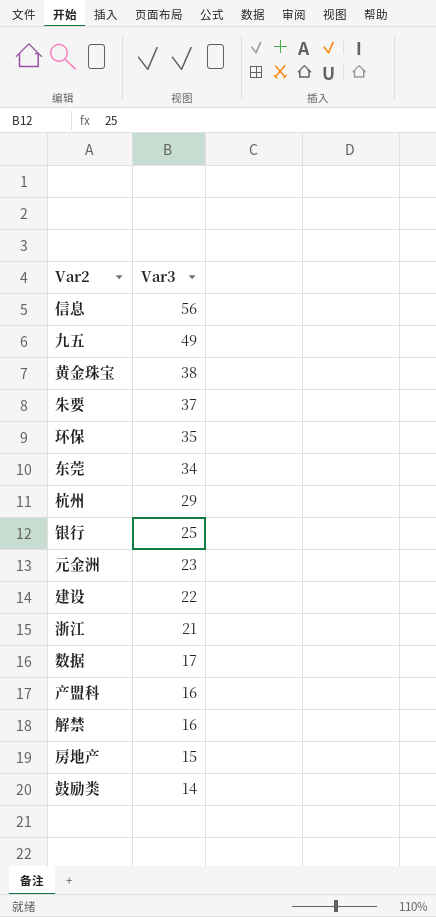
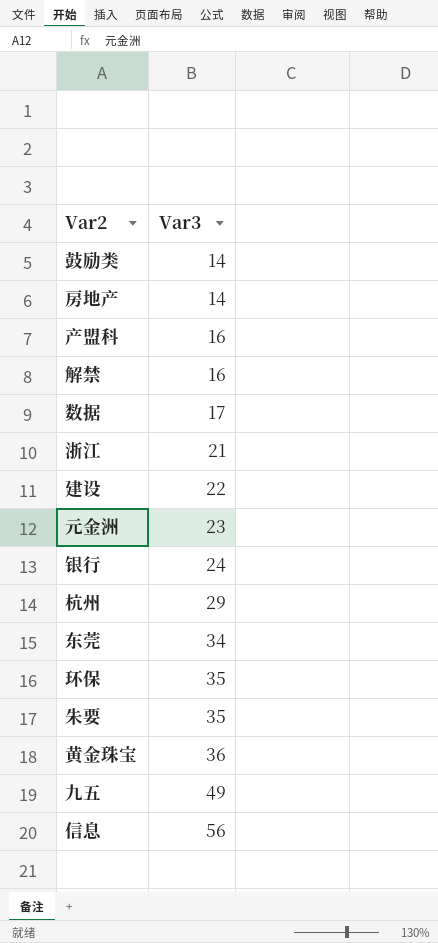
row order: Var3 descending -> Var3 ascending
房地产 | Var3: 15 -> 14
银行 | Var3: 25 -> 24
朱要 | Var3: 37 -> 35
黄金珠宝 | Var3: 38 -> 36

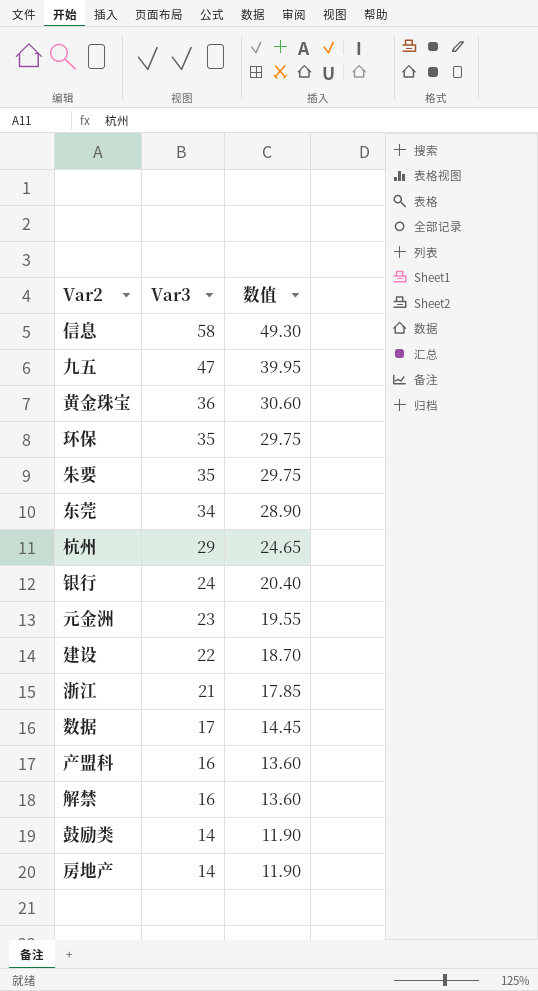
row order: Var3 ascending -> Var3 descending
column 数值 | formula: none -> [Var3] * 0.85
信息 | Var3: 56 -> 58
九五 | Var3: 49 -> 47

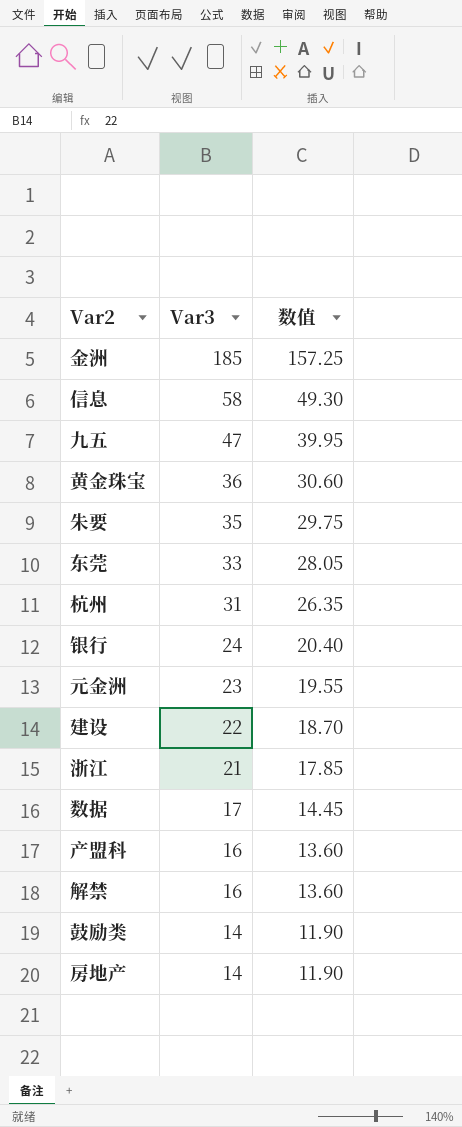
row 环保: 35 | 29.75 -> none
row 金洲: none -> 185 | 157.25
东莞 | Var3: 34 -> 33
东莞 | 数值: 28.90 -> 28.05
杭州 | Var3: 29 -> 31
杭州 | 数值: 24.65 -> 26.35

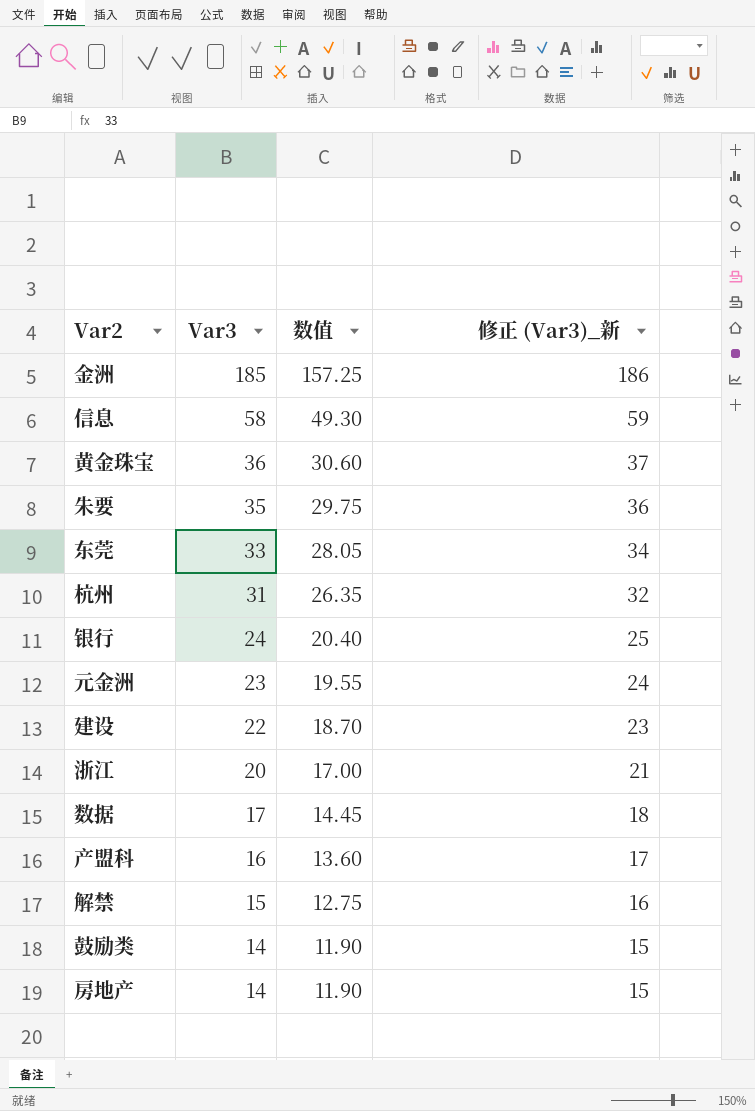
column 修正 (Var3)_新 | formula: none -> [Var3] + 1
row 九五: 47 | 39.95 -> none
浙江 | Var3: 21 -> 20
浙江 | 数值: 17.85 -> 17.00
解禁 | Var3: 16 -> 15
解禁 | 数值: 13.60 -> 12.75

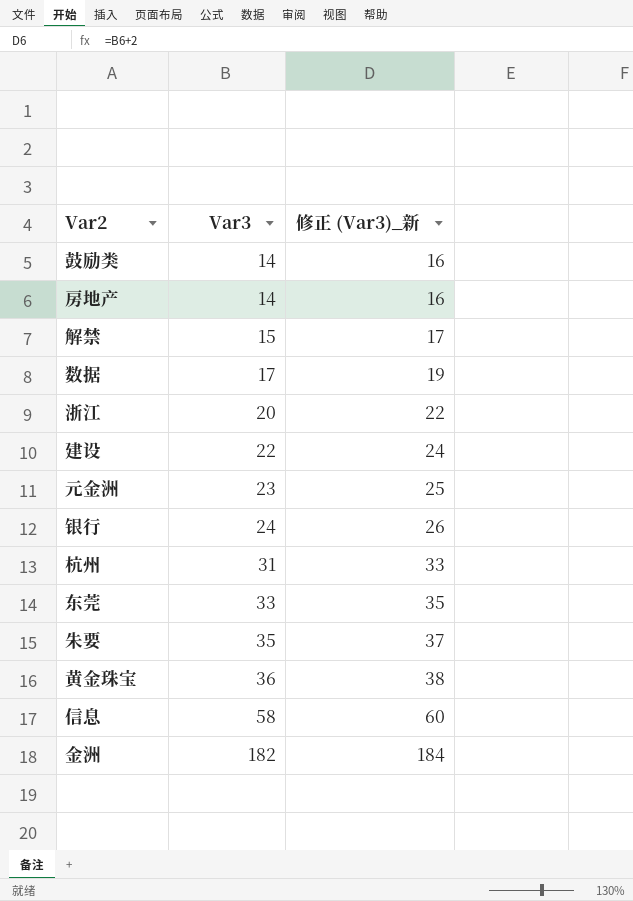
row order: Var3 descending -> Var3 ascending
column 数值 | formula: [Var3] * 0.85 -> none
column 修正 (Var3)_新 | formula: [Var3] + 1 -> [Var3] + 2
row 产盟科: 16 | 13.60 | 17 -> none
金洲 | Var3: 185 -> 182

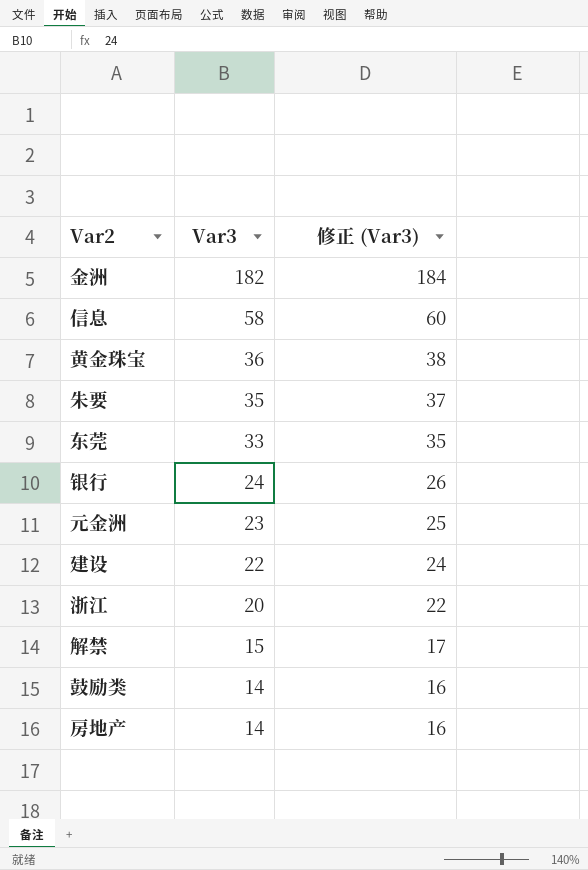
row order: Var3 ascending -> Var3 descending
column name: 修正 (Var3)_新 -> 修正 (Var3)
row 数据: 17 | 19 -> none
row 杭州: 31 | 33 -> none

